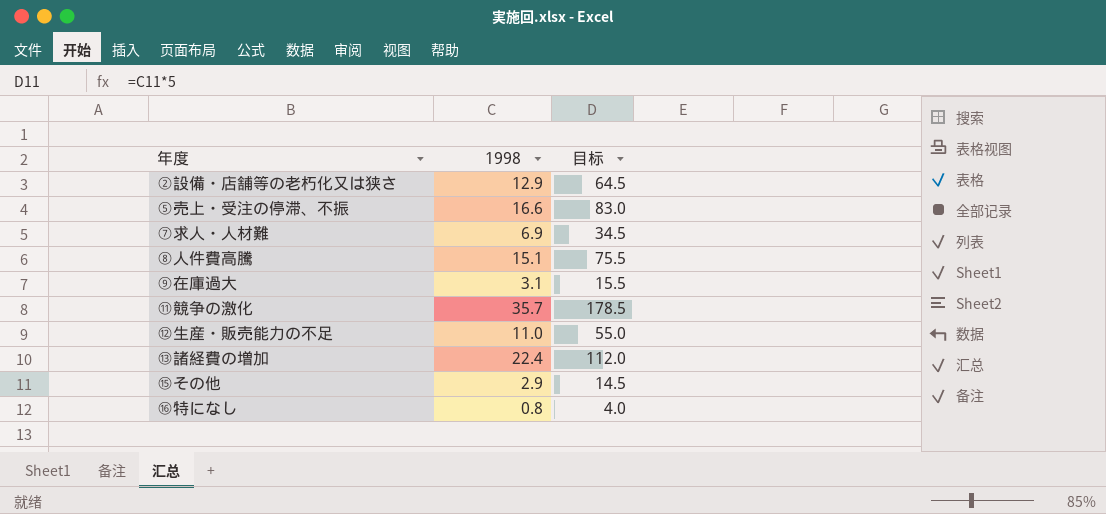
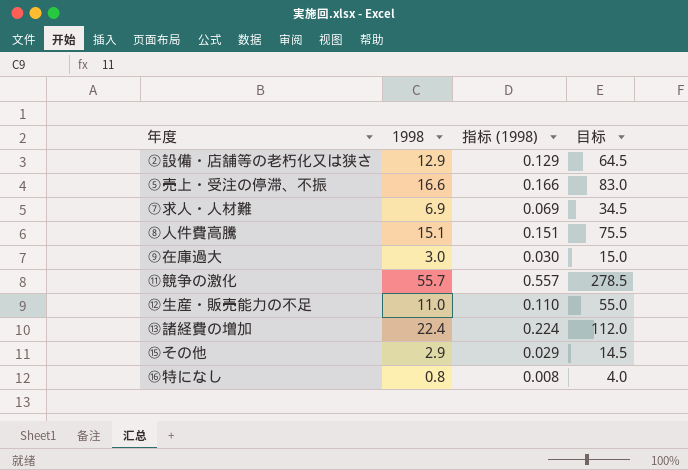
column 指标 (1998) | formula: none -> [1998] * 0.01
⑨在庫過大 | 1998: 3.1 -> 3.0
⑨在庫過大 | 目标: 15.5 -> 15.0
⑪競争の激化 | 1998: 35.7 -> 55.7
⑪競争の激化 | 目标: 178.5 -> 278.5

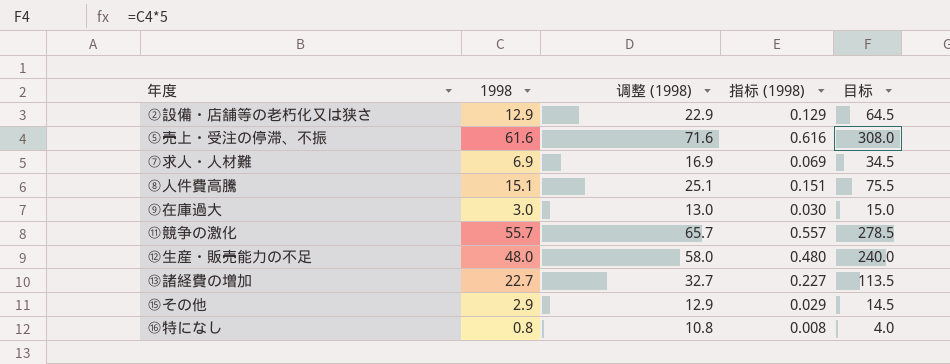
column 调整 (1998) | formula: none -> [1998] + 10
⑤売上・受注の停滞、不振 | 1998: 16.6 -> 61.6
⑤売上・受注の停滞、不振 | 指标 (1998): 0.166 -> 0.616
⑤売上・受注の停滞、不振 | 目标: 83.0 -> 308.0
⑫生産・販売能力の不足 | 1998: 11.0 -> 48.0
⑫生産・販売能力の不足 | 指标 (1998): 0.110 -> 0.480
⑫生産・販売能力の不足 | 目标: 55.0 -> 240.0
⑬諸経費の増加 | 1998: 22.4 -> 22.7
⑬諸経費の増加 | 指标 (1998): 0.224 -> 0.227
⑬諸経費の増加 | 目标: 112.0 -> 113.5

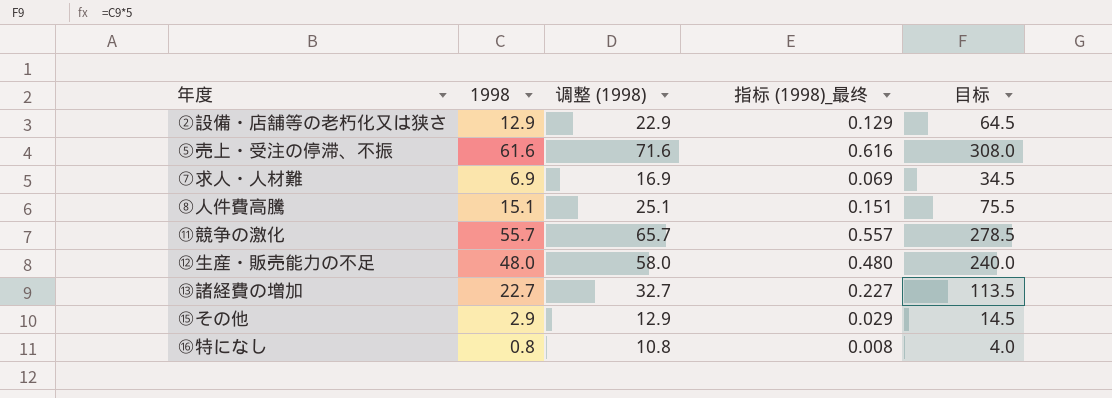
column name: 指标 (1998) -> 指标 (1998)_最终
row ⑨在庫過大: 3.0 | 13.0 | 0.030 | 15.0 -> none

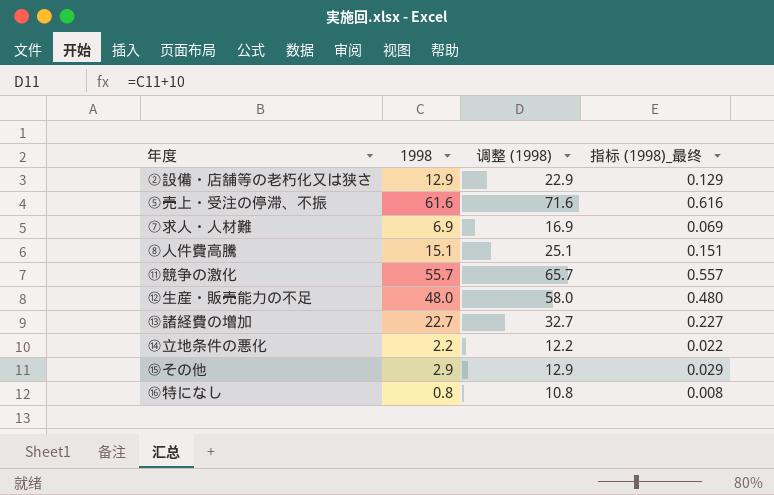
column 目标 | formula: [1998] * 5 -> none
row ⑭立地条件の悪化: none -> 2.2 | 12.2 | 0.022

